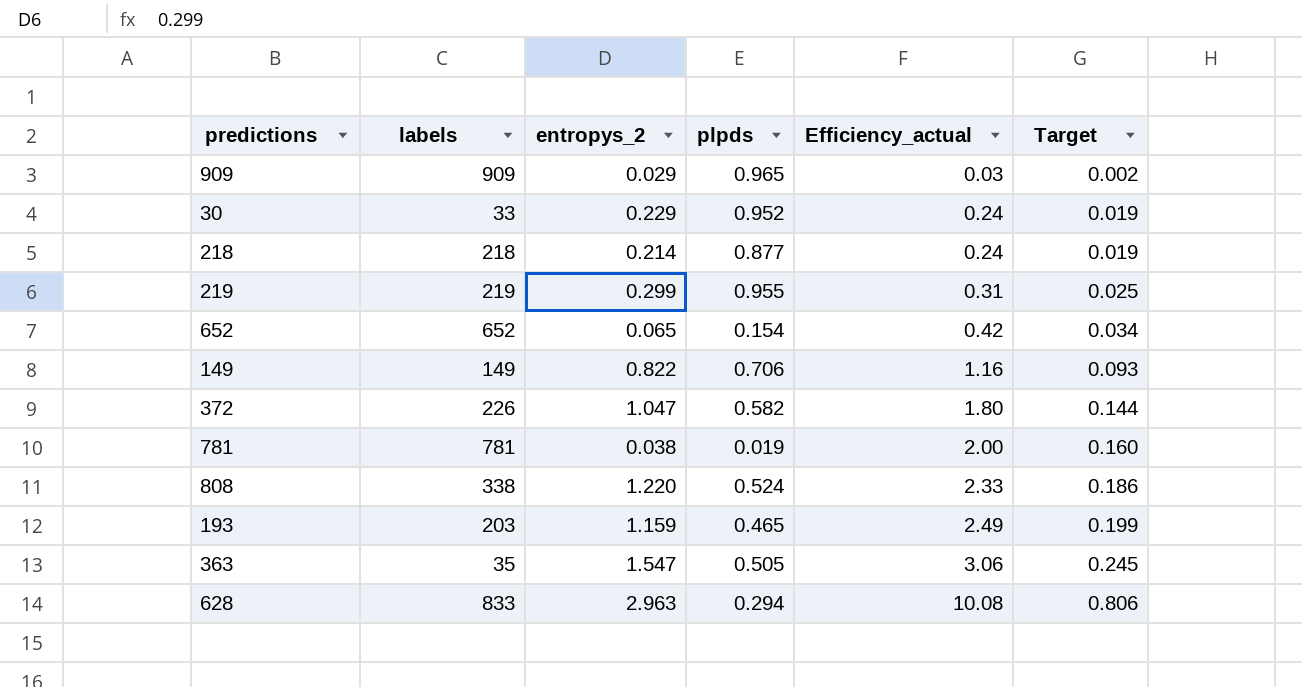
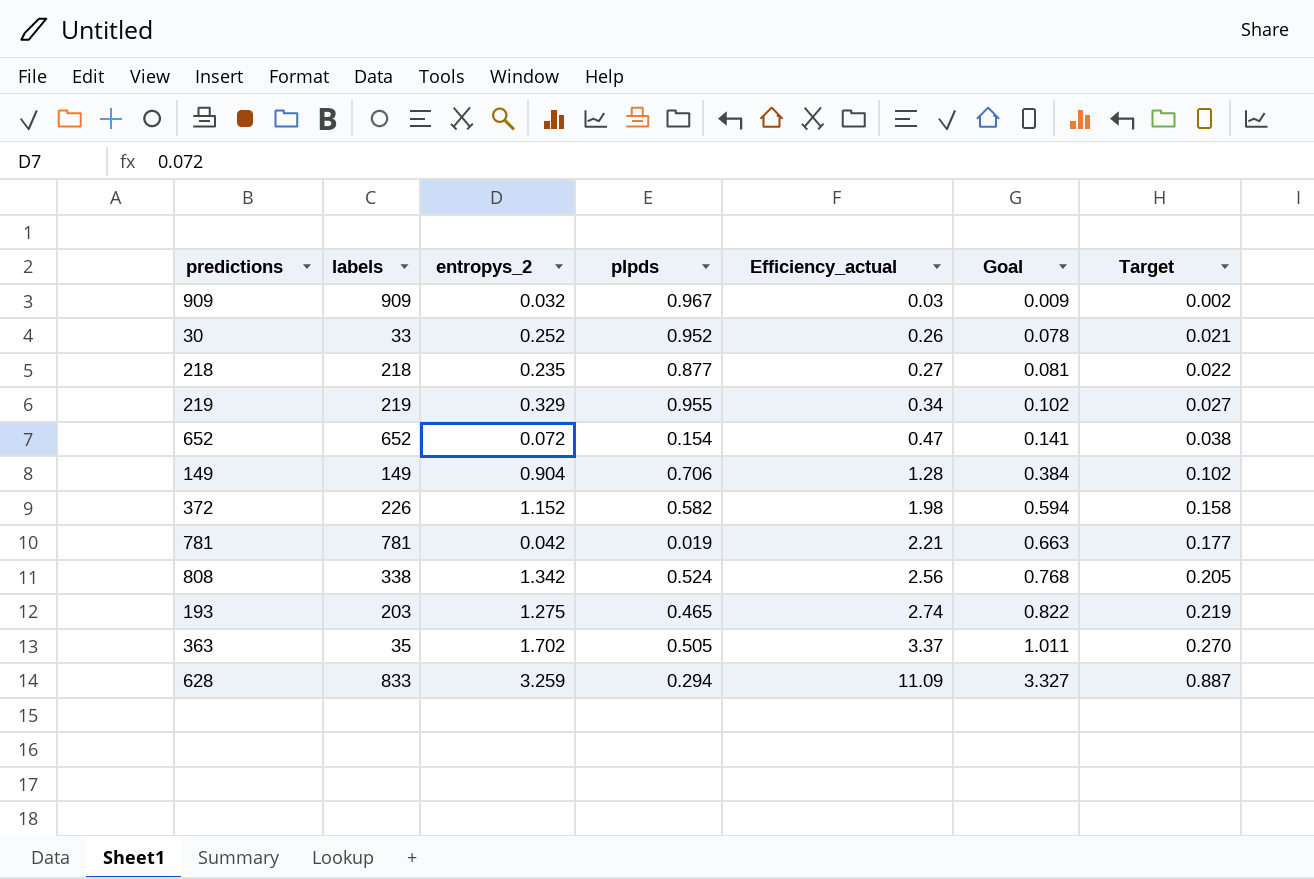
column Goal | formula: none -> [Efficiency_actual] * 0.3
909 | entropys_2: 0.029 -> 0.032
909 | plpds: 0.965 -> 0.967
30 | entropys_2: 0.229 -> 0.252
30 | Efficiency_actual: 0.24 -> 0.26
30 | Target: 0.019 -> 0.021
218 | entropys_2: 0.214 -> 0.235
218 | Efficiency_actual: 0.24 -> 0.27
218 | Target: 0.019 -> 0.022
219 | entropys_2: 0.299 -> 0.329
219 | Efficiency_actual: 0.31 -> 0.34
219 | Target: 0.025 -> 0.027
652 | entropys_2: 0.065 -> 0.072
652 | Efficiency_actual: 0.42 -> 0.47
652 | Target: 0.034 -> 0.038
149 | entropys_2: 0.822 -> 0.904
149 | Efficiency_actual: 1.16 -> 1.28
149 | Target: 0.093 -> 0.102
372 | entropys_2: 1.047 -> 1.152
372 | Efficiency_actual: 1.80 -> 1.98
372 | Target: 0.144 -> 0.158
781 | entropys_2: 0.038 -> 0.042
781 | Efficiency_actual: 2.00 -> 2.21
781 | Target: 0.160 -> 0.177
808 | entropys_2: 1.220 -> 1.342
808 | Efficiency_actual: 2.33 -> 2.56
808 | Target: 0.186 -> 0.205
193 | entropys_2: 1.159 -> 1.275
193 | Efficiency_actual: 2.49 -> 2.74
193 | Target: 0.199 -> 0.219
363 | entropys_2: 1.547 -> 1.702
363 | Efficiency_actual: 3.06 -> 3.37
363 | Target: 0.245 -> 0.270
628 | entropys_2: 2.963 -> 3.259
628 | Efficiency_actual: 10.08 -> 11.09
628 | Target: 0.806 -> 0.887

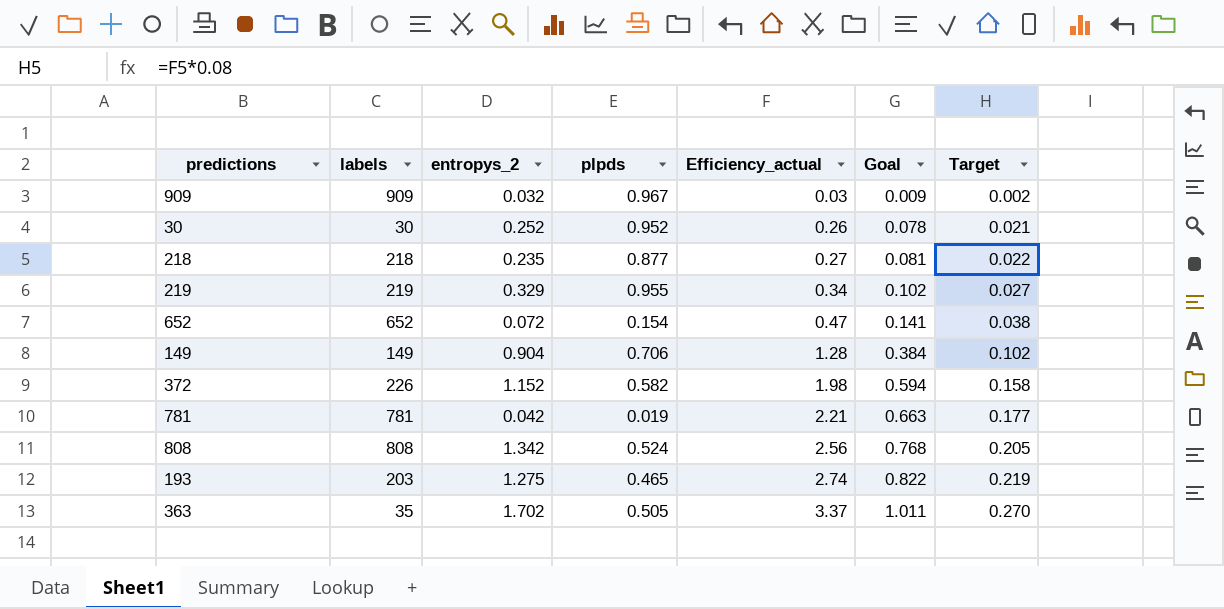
row 628: 833 | 3.259 | 0.294 | 11.09 | 3.327 | 0.887 -> none
30 | labels: 33 -> 30
808 | labels: 338 -> 808

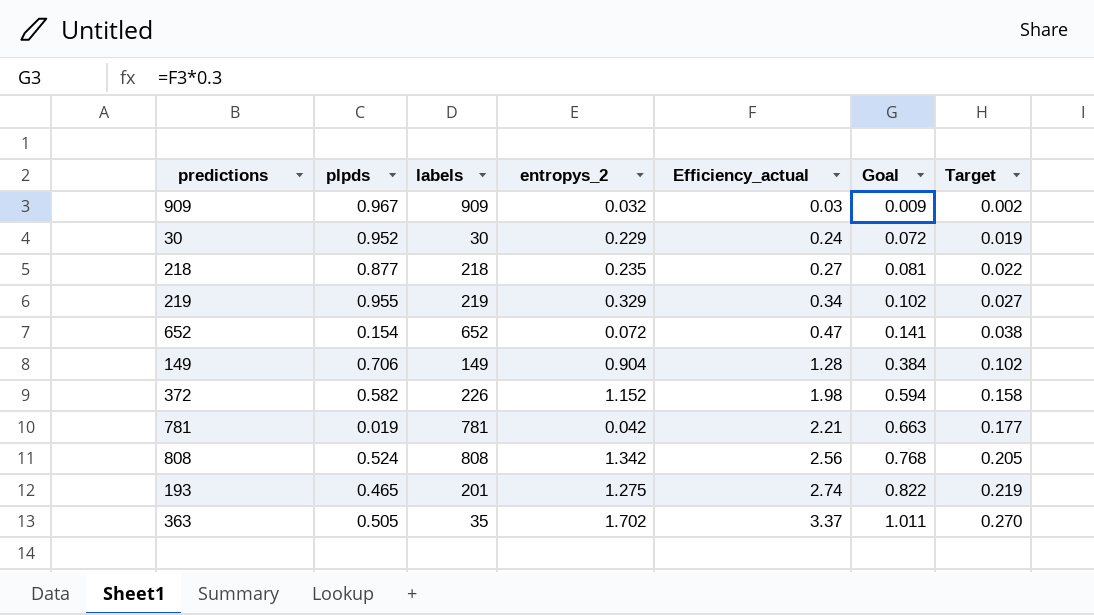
column plpds | position: 4 -> 2
30 | entropys_2: 0.252 -> 0.229
30 | Efficiency_actual: 0.26 -> 0.24
30 | Goal: 0.078 -> 0.072
30 | Target: 0.021 -> 0.019
193 | labels: 203 -> 201

